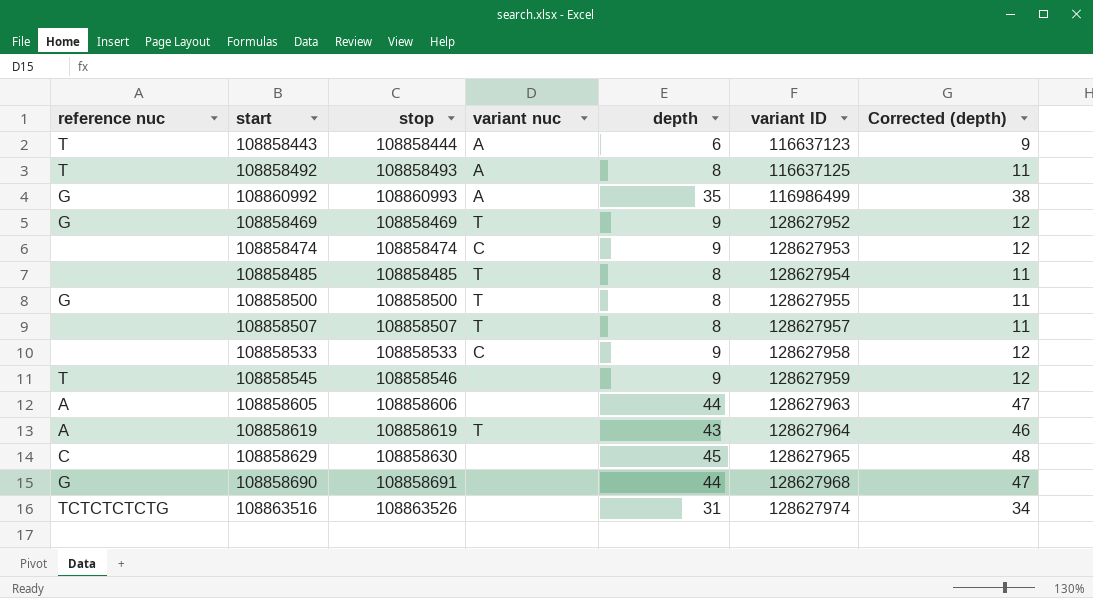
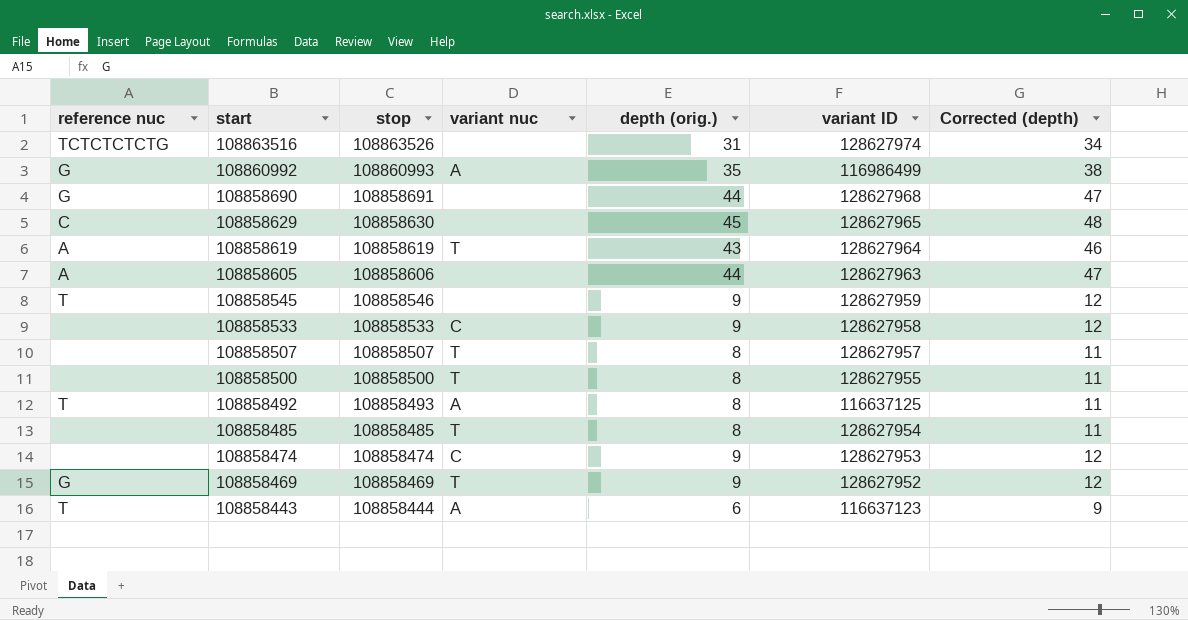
row order: variant ID ascending -> start descending
column name: depth -> depth (orig.)
108858500 | reference nuc: G -> none

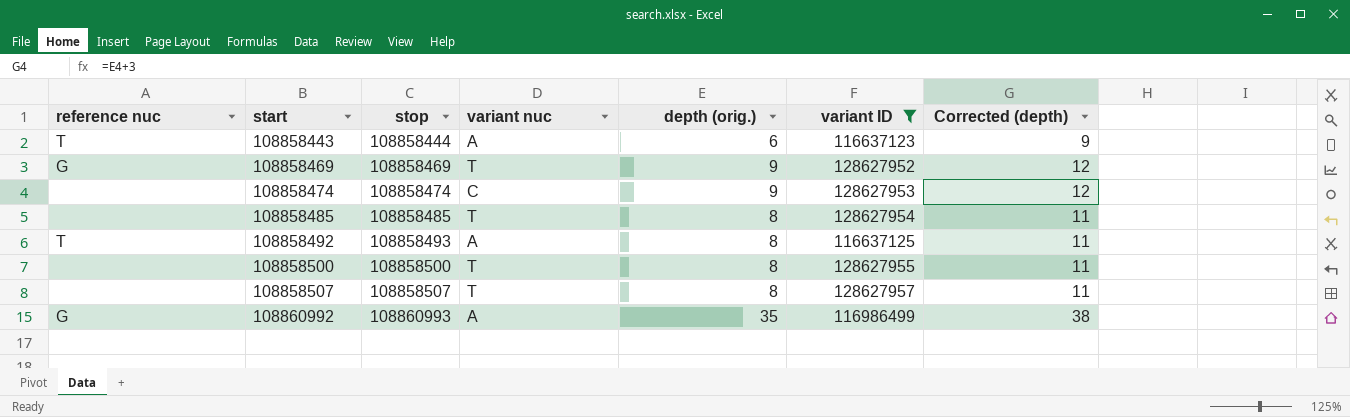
filter: none -> variant ID <= 128627957
row order: start descending -> start ascending

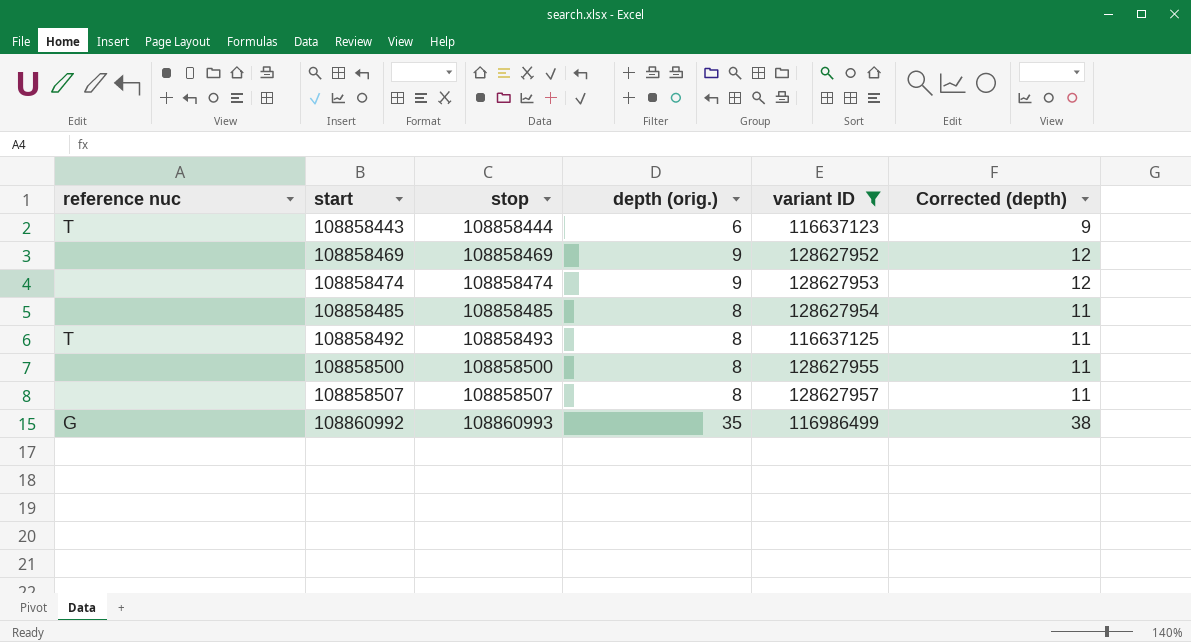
column variant nuc | position: 4 -> none
108858469 | reference nuc: G -> none

